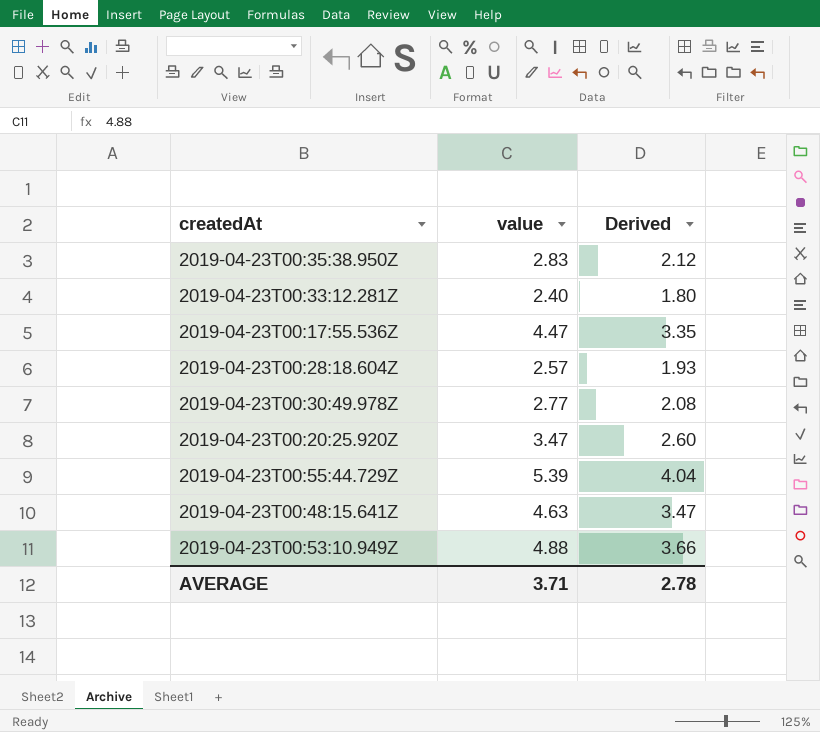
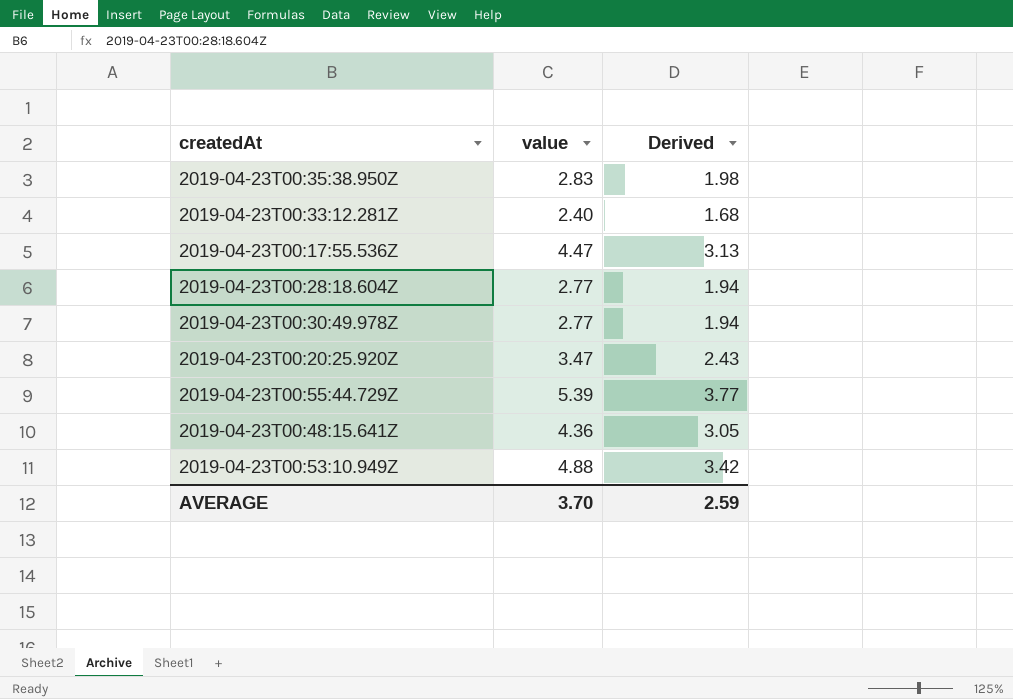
column Derived | formula: [value] * 0.75 -> [value] * 0.7
2019-04-23T00:28:18.604Z | value: 2.57 -> 2.77
2019-04-23T00:48:15.641Z | value: 4.63 -> 4.36
AVERAGE | value: 3.71 -> 3.70
AVERAGE | Derived: 2.78 -> 2.59

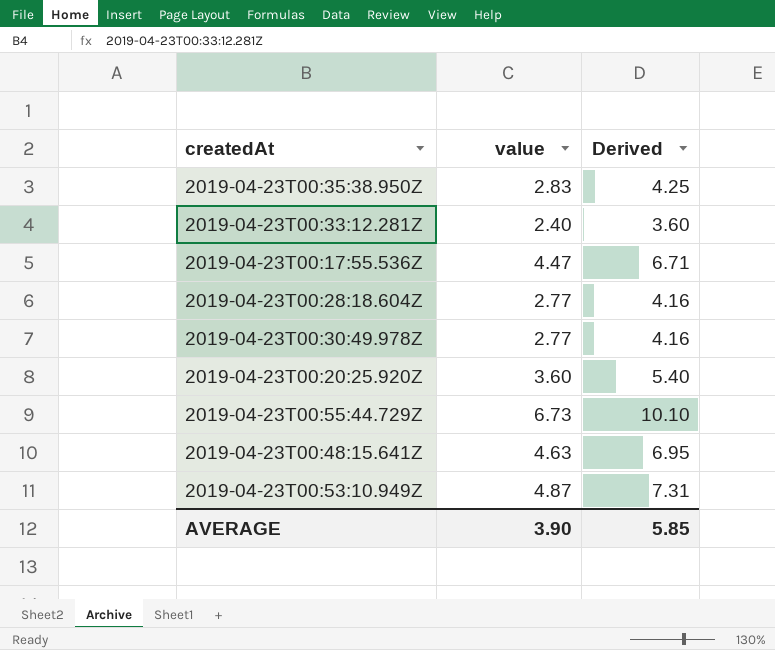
column Derived | formula: [value] * 0.7 -> [value] * 1.5
2019-04-23T00:20:25.920Z | value: 3.47 -> 3.60
2019-04-23T00:55:44.729Z | value: 5.39 -> 6.73
2019-04-23T00:48:15.641Z | value: 4.36 -> 4.63
2019-04-23T00:53:10.949Z | value: 4.88 -> 4.87
AVERAGE | value: 3.70 -> 3.90
AVERAGE | Derived: 2.59 -> 5.85

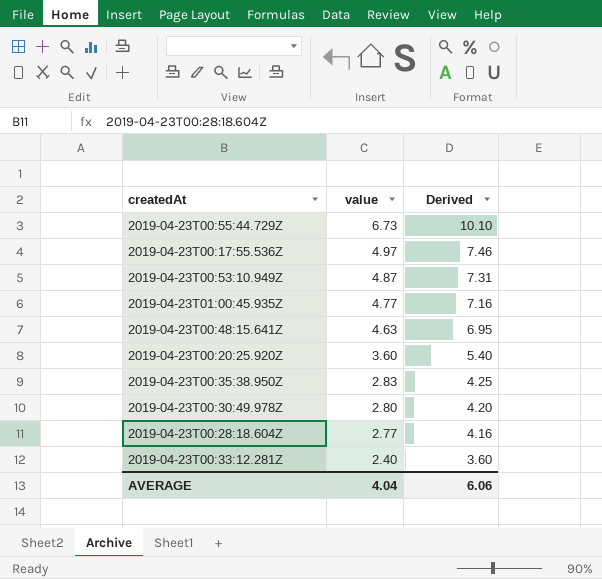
row order: none -> value descending
2019-04-23T00:17:55.536Z | value: 4.47 -> 4.97
2019-04-23T00:17:55.536Z | Derived: 6.71 -> 7.46
row 2019-04-23T01:00:45.935Z: none -> 4.77 | 7.16
2019-04-23T00:30:49.978Z | value: 2.77 -> 2.80
2019-04-23T00:30:49.978Z | Derived: 4.16 -> 4.20
AVERAGE | value: 3.90 -> 4.04
AVERAGE | Derived: 5.85 -> 6.06

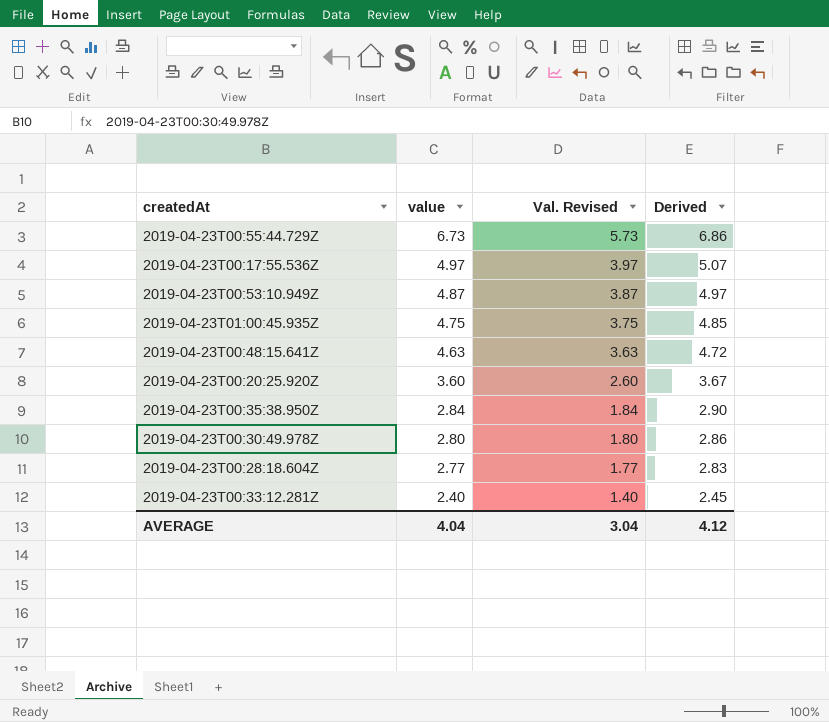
column Val. Revised | formula: none -> [value] - 1
column Derived | formula: [value] * 1.5 -> [value] * 1.02
2019-04-23T01:00:45.935Z | value: 4.77 -> 4.75
2019-04-23T00:35:38.950Z | value: 2.83 -> 2.84
AVERAGE | Derived: 6.06 -> 4.12

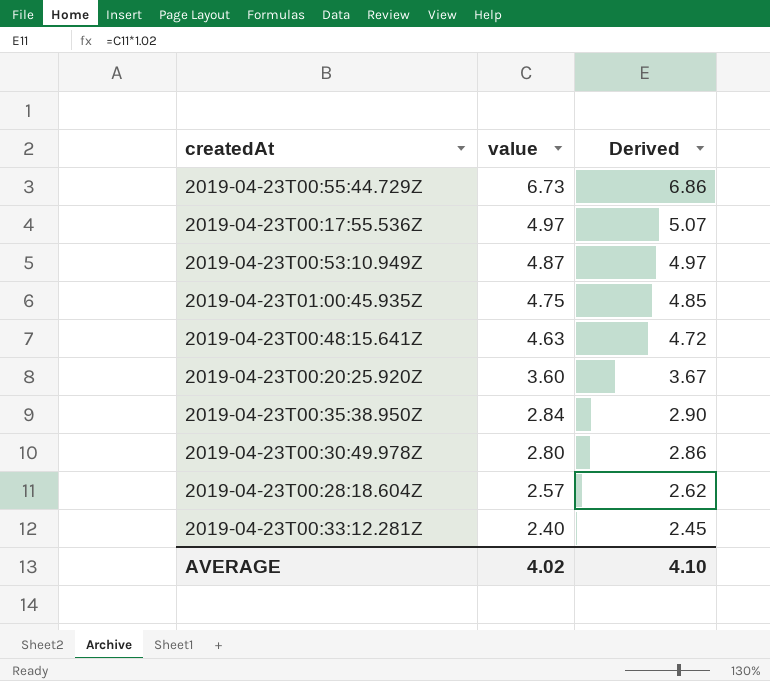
column Val. Revised | formula: [value] - 1 -> none
2019-04-23T00:28:18.604Z | value: 2.77 -> 2.57
2019-04-23T00:28:18.604Z | Derived: 2.83 -> 2.62
AVERAGE | value: 4.04 -> 4.02
AVERAGE | Derived: 4.12 -> 4.10

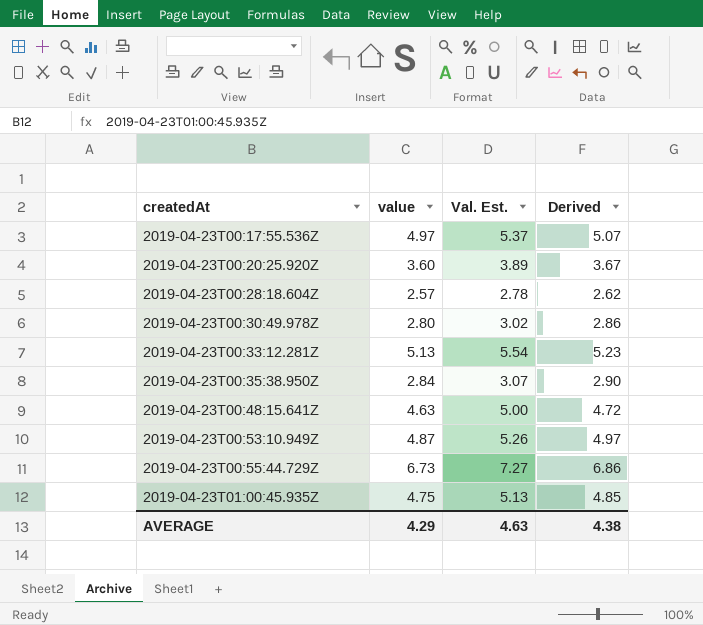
row order: value descending -> createdAt ascending
column Val. Est. | formula: none -> [value] * 1.08
2019-04-23T00:33:12.281Z | value: 2.40 -> 5.13
2019-04-23T00:33:12.281Z | Derived: 2.45 -> 5.23
AVERAGE | value: 4.02 -> 4.29
AVERAGE | Derived: 4.10 -> 4.38

